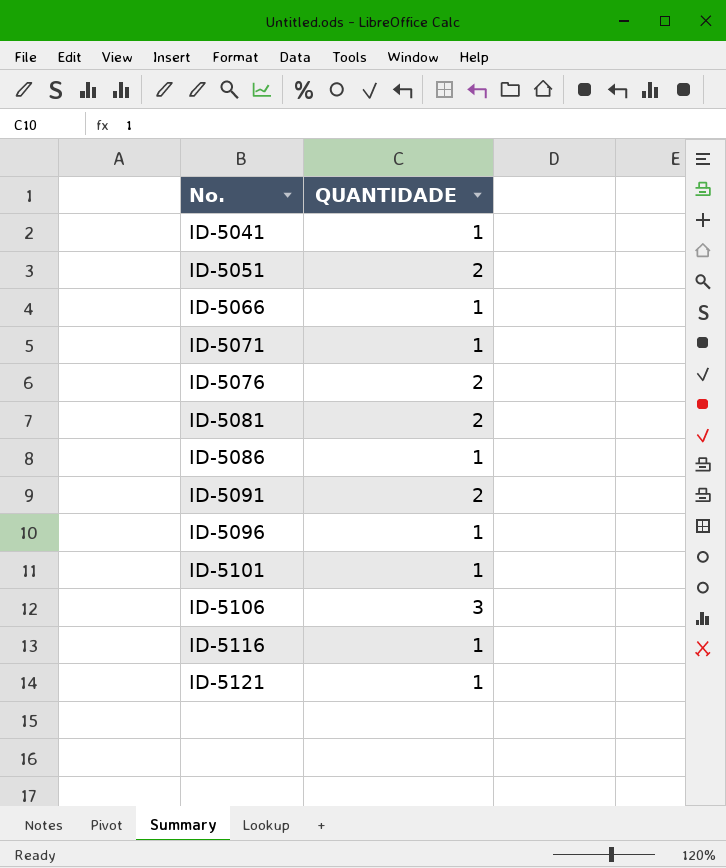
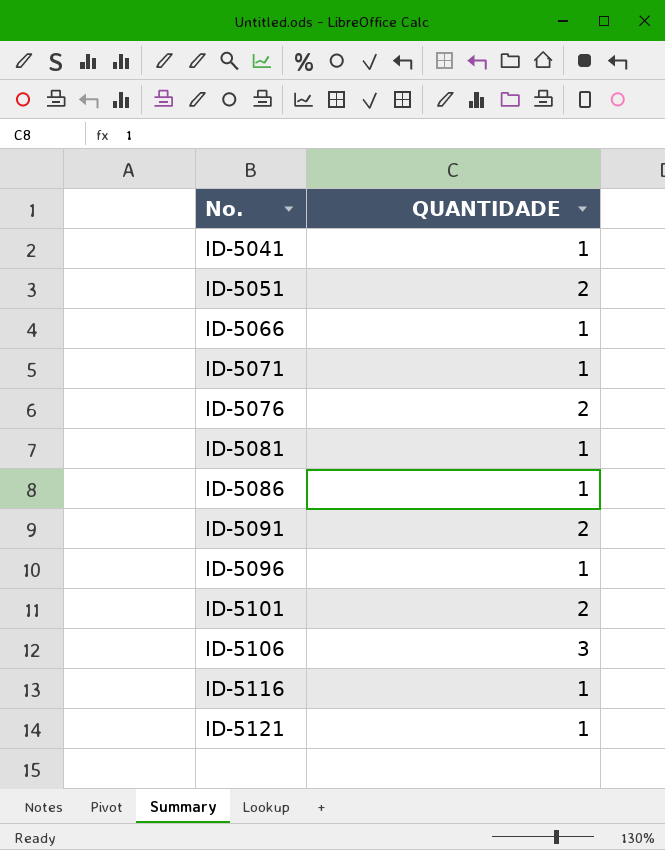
ID-5081 | QUANTIDADE: 2 -> 1
ID-5101 | QUANTIDADE: 1 -> 2

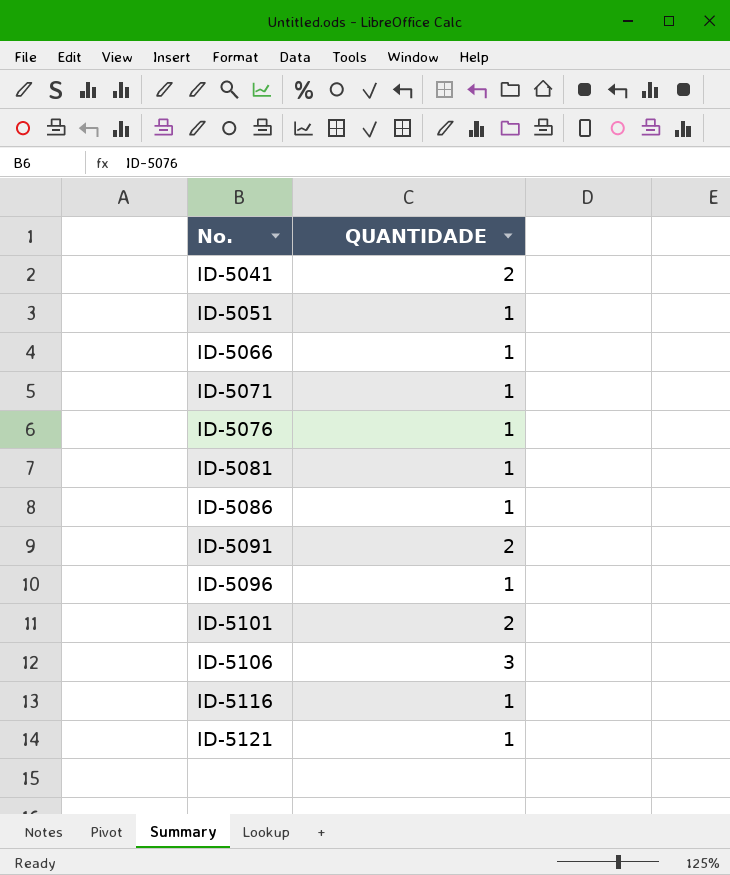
ID-5041 | QUANTIDADE: 1 -> 2
ID-5051 | QUANTIDADE: 2 -> 1
ID-5076 | QUANTIDADE: 2 -> 1

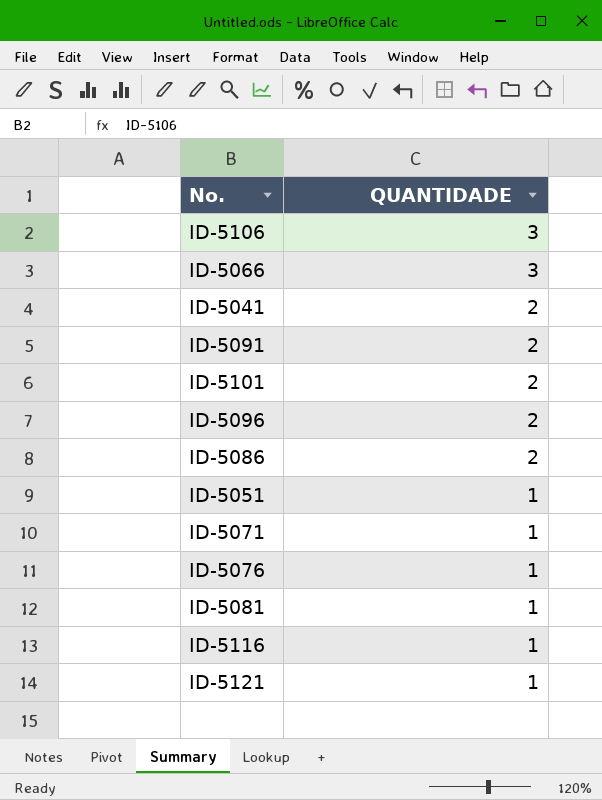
row order: No. ascending -> QUANTIDADE descending
ID-5066 | QUANTIDADE: 1 -> 3
ID-5096 | QUANTIDADE: 1 -> 2
ID-5086 | QUANTIDADE: 1 -> 2

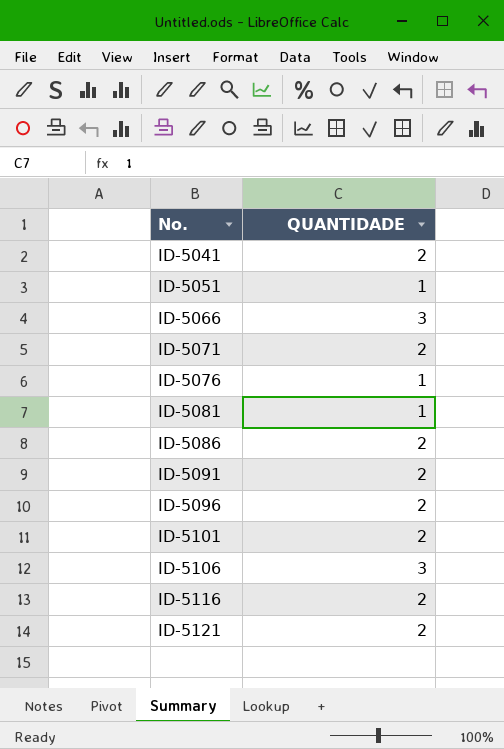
row order: QUANTIDADE descending -> No. ascending
ID-5071 | QUANTIDADE: 1 -> 2
ID-5116 | QUANTIDADE: 1 -> 2
ID-5121 | QUANTIDADE: 1 -> 2

